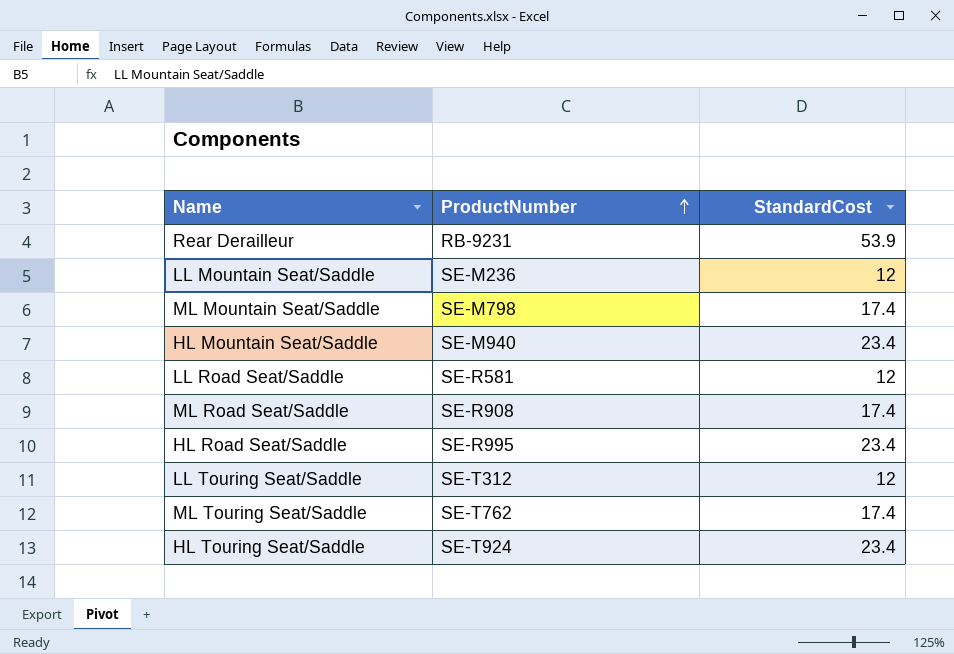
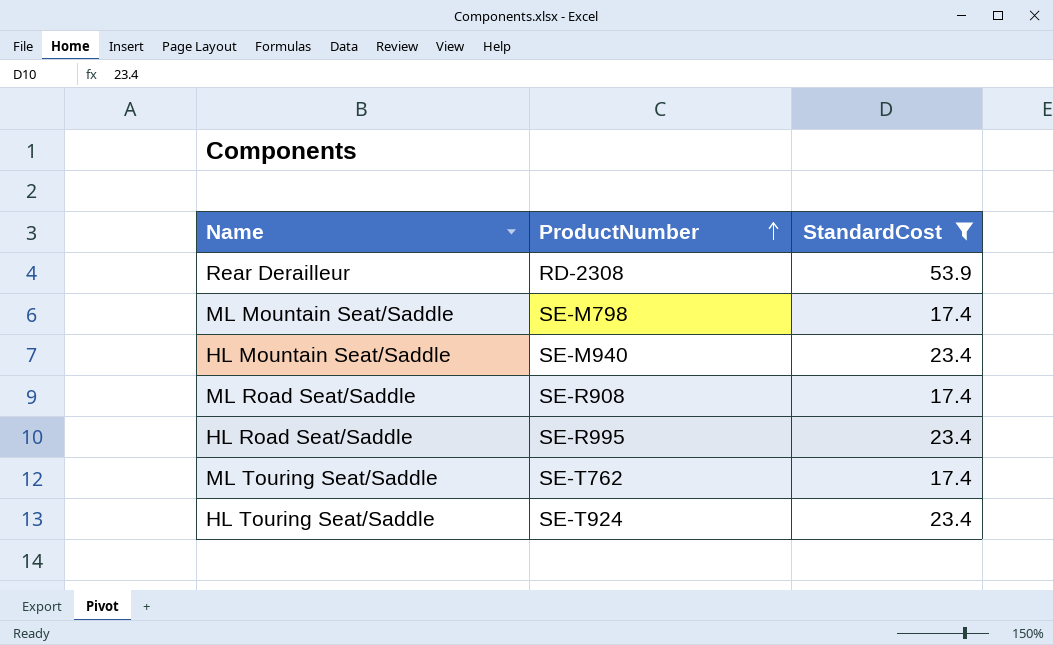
filter: none -> StandardCost != 12
Rear Derailleur | ProductNumber: RB-9231 -> RD-2308

